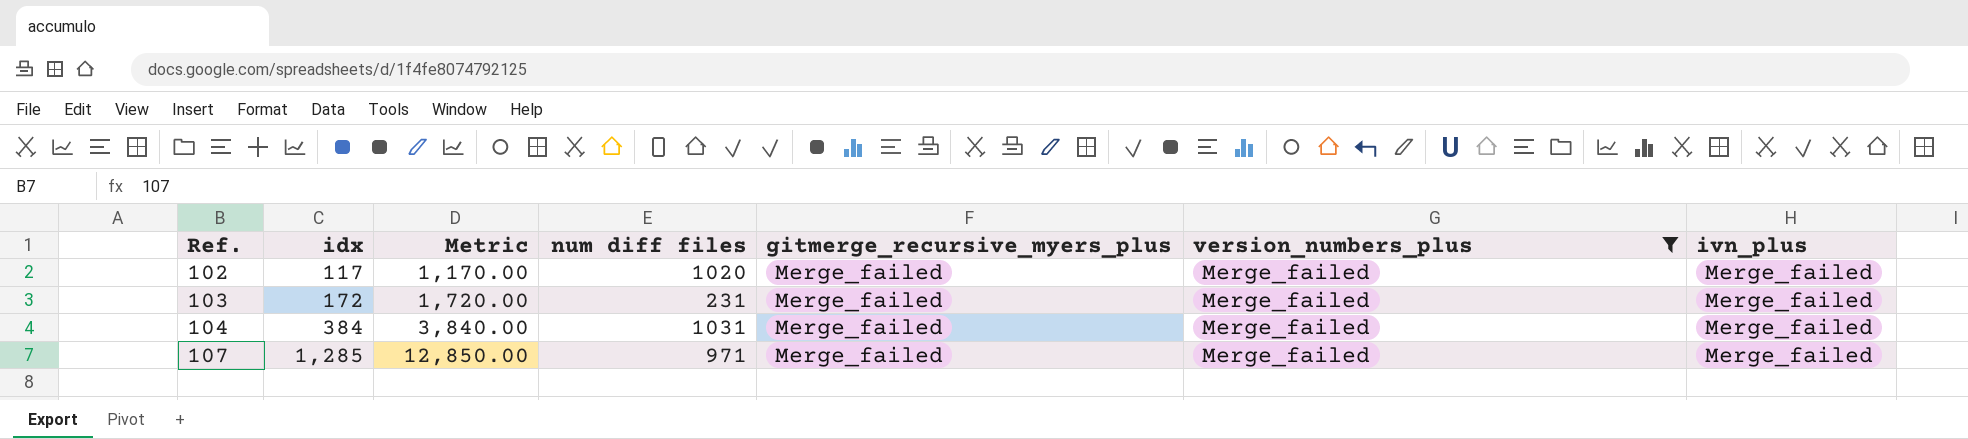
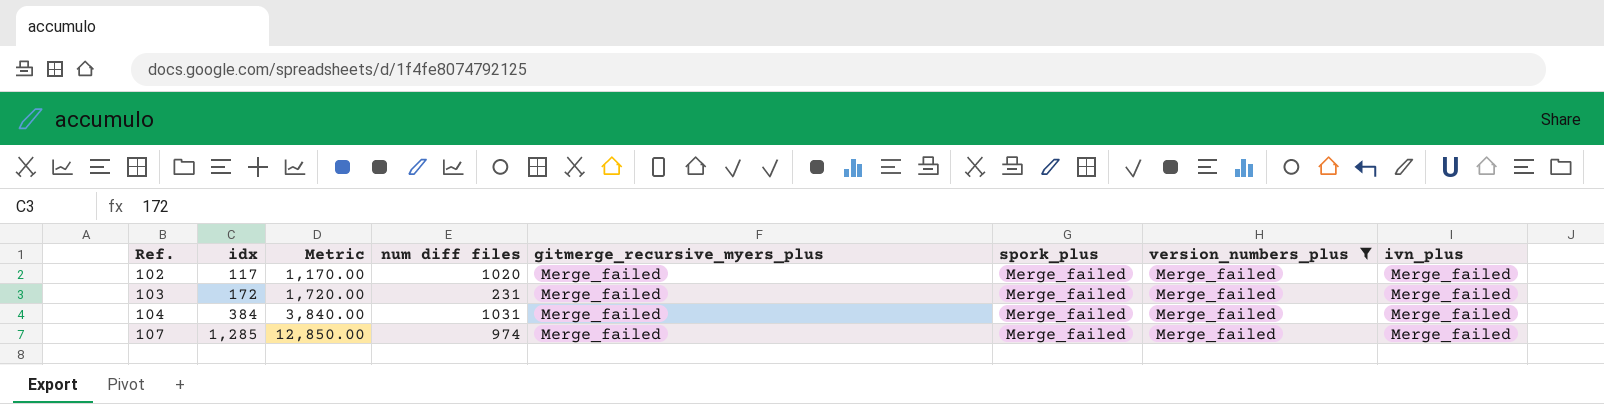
column spork_plus | position: none -> 6
107 | num diff files: 971 -> 974

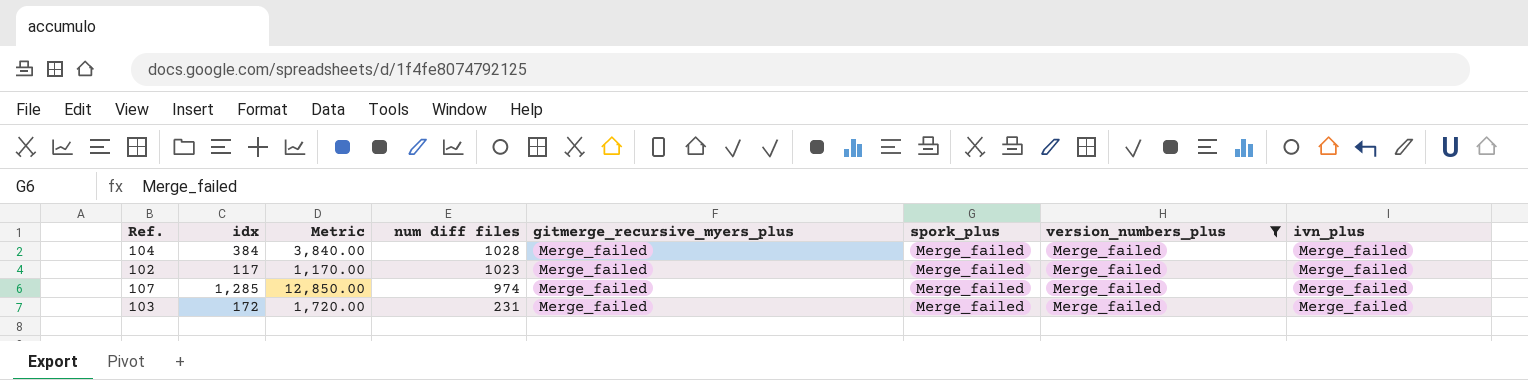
row order: Ref. ascending -> num diff files descending
104 | num diff files: 1031 -> 1028
102 | num diff files: 1020 -> 1023

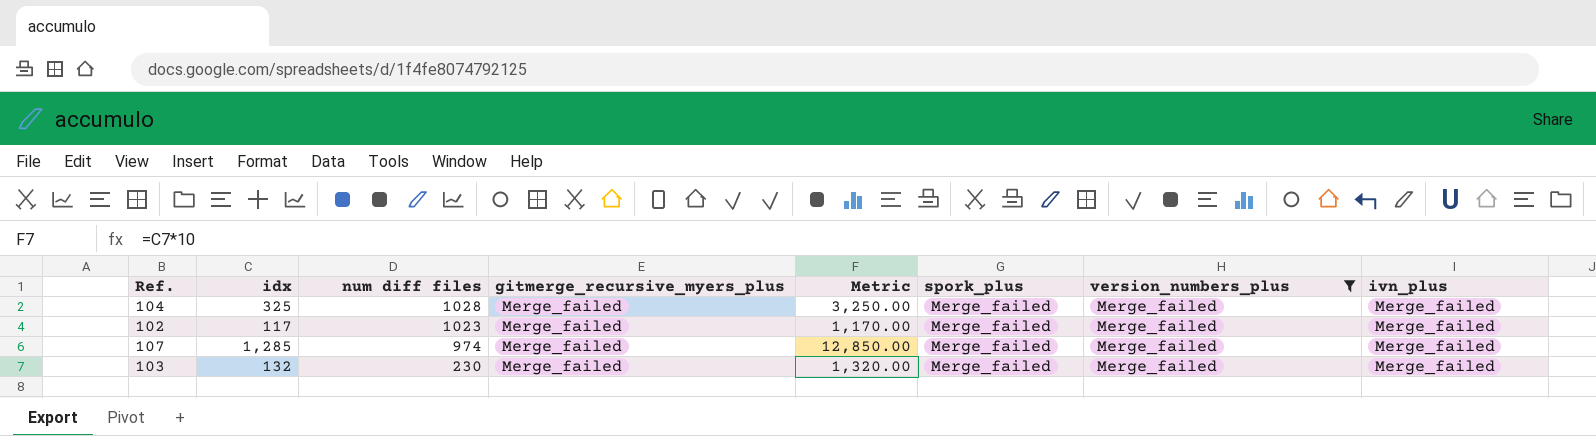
column Metric | position: 3 -> 5
104 | idx: 384 -> 325
104 | Metric: 3,840.00 -> 3,250.00
103 | idx: 172 -> 132
103 | num diff files: 231 -> 230
103 | Metric: 1,720.00 -> 1,320.00

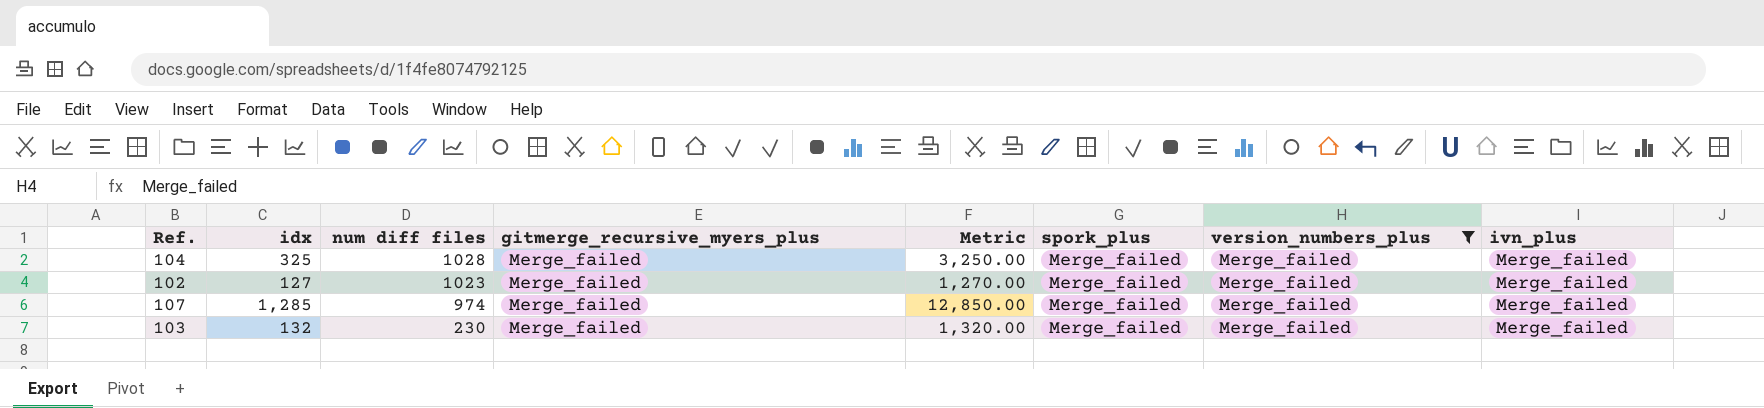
102 | idx: 117 -> 127
102 | Metric: 1,170.00 -> 1,270.00

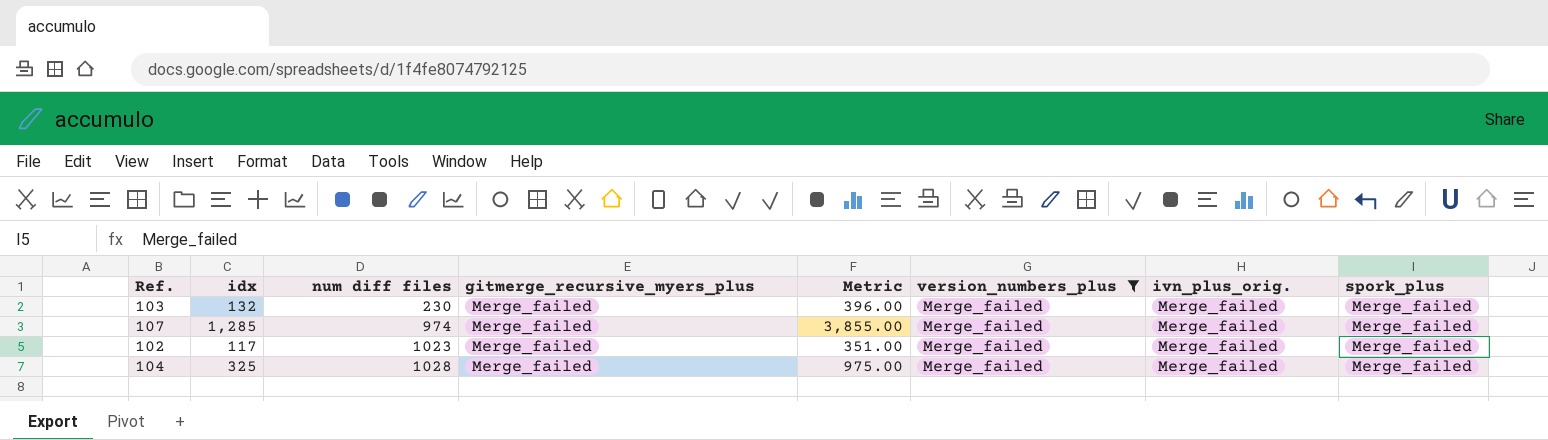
row order: num diff files descending -> num diff files ascending
column Metric | formula: [idx] * 10 -> [idx] * 3
column name: ivn_plus -> ivn_plus_orig.
column spork_plus | position: 6 -> 8
102 | idx: 127 -> 117

